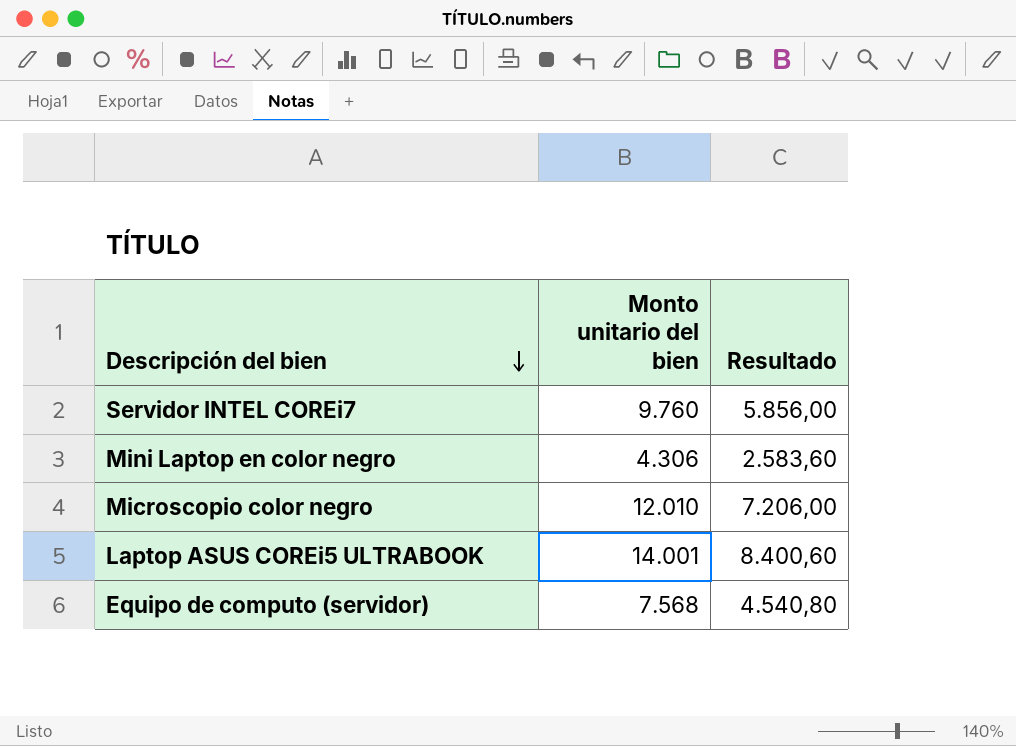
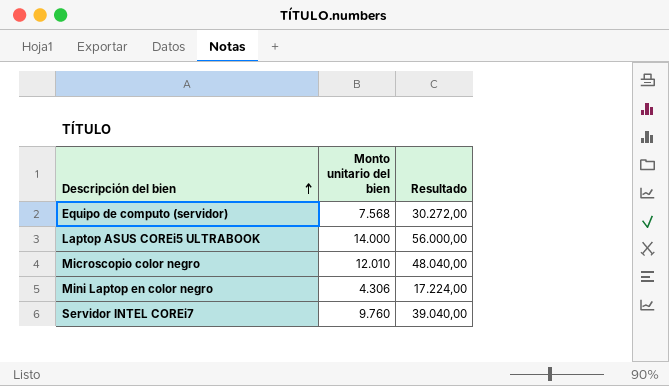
row order: Descripción del bien descending -> Descripción del bien ascending
column Resultado | formula: [Monto unitario del bien] * 0,6 -> [Monto unitario del bien] * 4
Laptop ASUS COREi5 ULTRABOOK | Monto unitario del bien: 14.001 -> 14.000

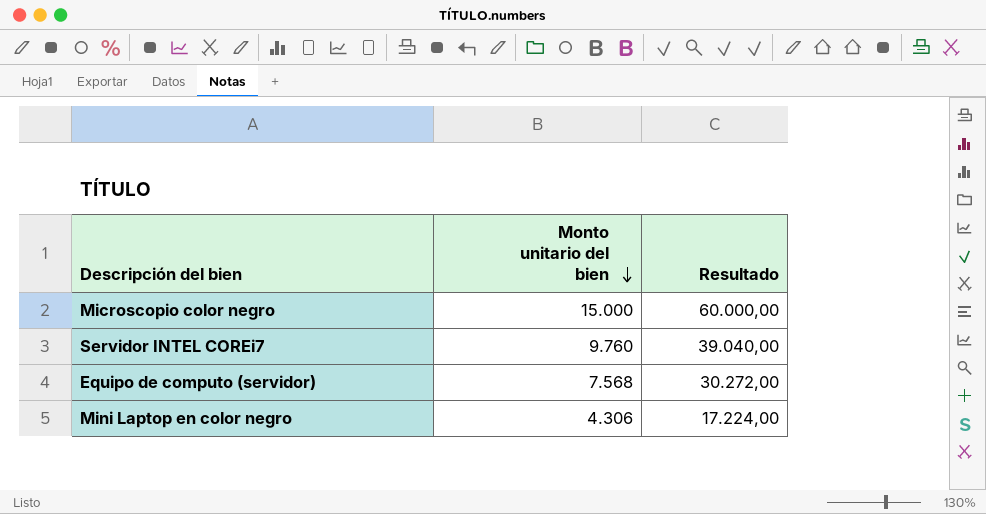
row order: Descripción del bien ascending -> Monto unitario del bien descending
row Laptop ASUS COREi5 ULTRABOOK: 14.000 | 56.000,00 -> none
Microscopio color negro | Monto unitario del bien: 12.010 -> 15.000
Microscopio color negro | Resultado: 48.040,00 -> 60.000,00

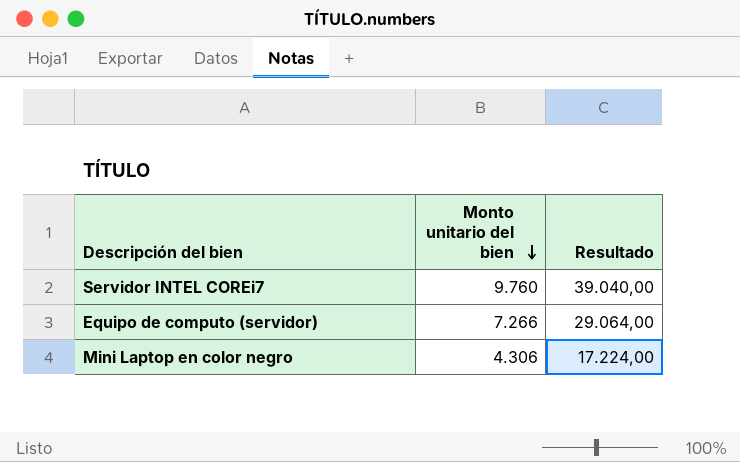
row Microscopio color negro: 15.000 | 60.000,00 -> none
Equipo de computo (servidor) | Monto unitario del bien: 7.568 -> 7.266
Equipo de computo (servidor) | Resultado: 30.272,00 -> 29.064,00

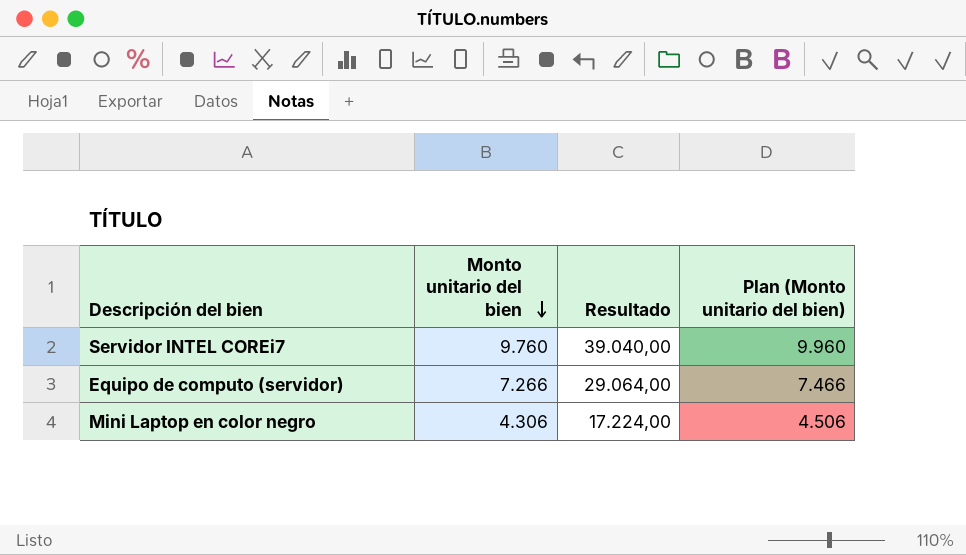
column Plan (Monto unitario del bien) | formula: none -> [Monto unitario del bien] + 200

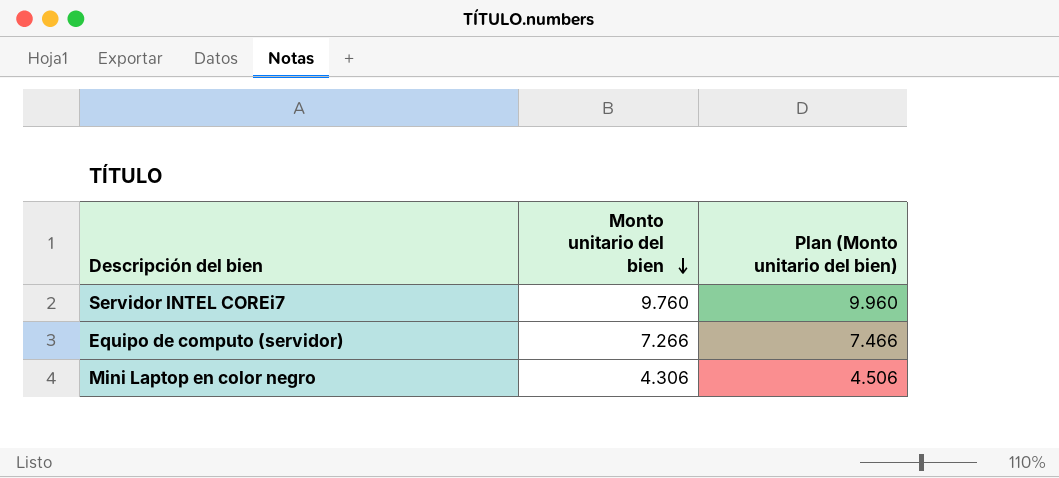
column Resultado | formula: [Monto unitario del bien] * 4 -> none

